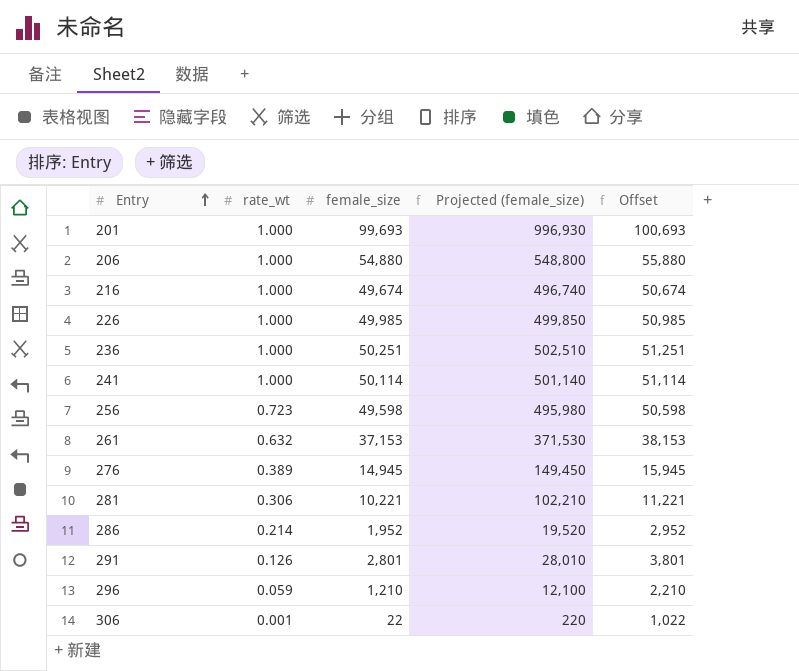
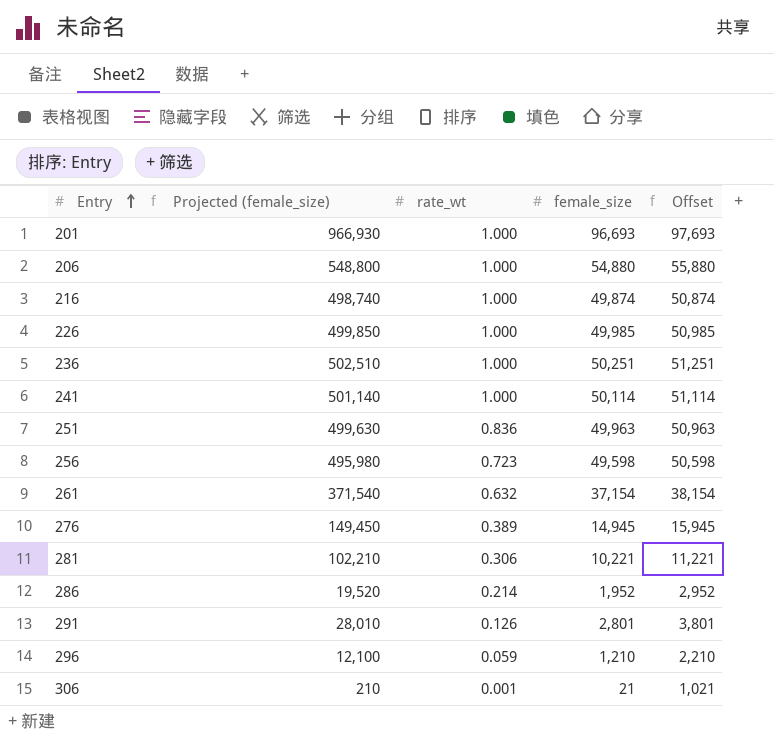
column Projected (female_size) | position: 4 -> 2
201 | Projected (female_size): 996,930 -> 966,930
201 | female_size: 99,693 -> 96,693
201 | Offset: 100,693 -> 97,693
216 | Projected (female_size): 496,740 -> 498,740
216 | female_size: 49,674 -> 49,874
216 | Offset: 50,674 -> 50,874
row 251: none -> 499,630 | 0.836 | 49,963 | 50,963
261 | Projected (female_size): 371,530 -> 371,540
261 | female_size: 37,153 -> 37,154
261 | Offset: 38,153 -> 38,154
306 | Projected (female_size): 220 -> 210
306 | female_size: 22 -> 21
306 | Offset: 1,022 -> 1,021

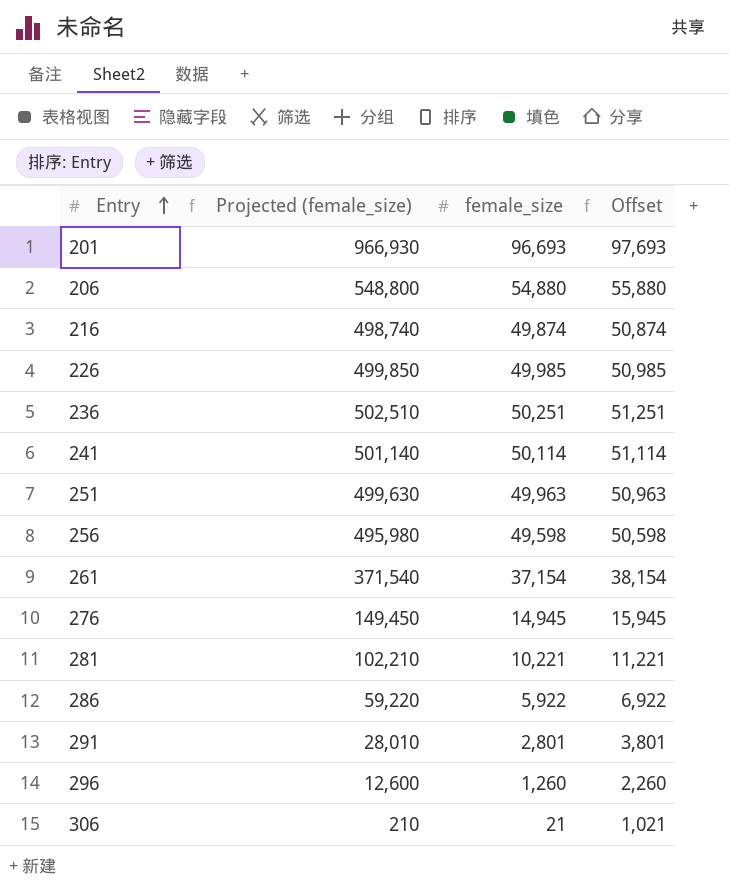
column rate_wt | position: 3 -> none
286 | Projected (female_size): 19,520 -> 59,220
286 | female_size: 1,952 -> 5,922
286 | Offset: 2,952 -> 6,922
296 | Projected (female_size): 12,100 -> 12,600
296 | female_size: 1,210 -> 1,260
296 | Offset: 2,210 -> 2,260

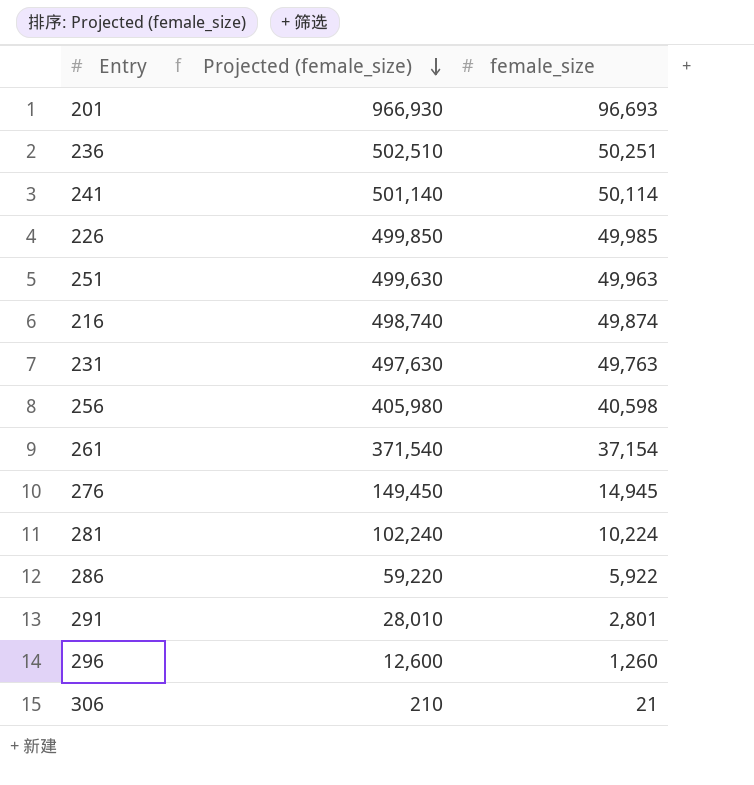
row order: Entry ascending -> Projected (female_size) descending
column Offset | formula: [female_size] + 1000 -> none
row 206: 548,800 | 54,880 | 55,880 -> none
row 231: none -> 497,630 | 49,763
256 | Projected (female_size): 495,980 -> 405,980
256 | female_size: 49,598 -> 40,598
281 | Projected (female_size): 102,210 -> 102,240
281 | female_size: 10,221 -> 10,224

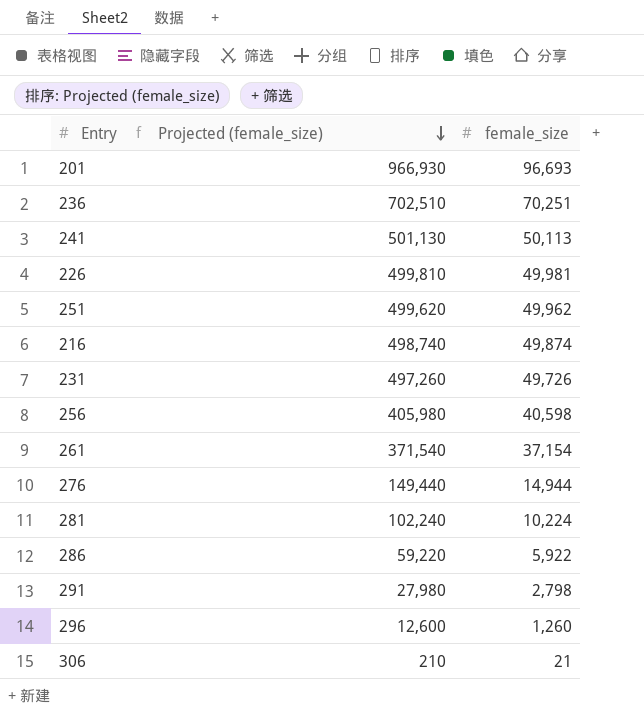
236 | Projected (female_size): 502,510 -> 702,510
236 | female_size: 50,251 -> 70,251
241 | Projected (female_size): 501,140 -> 501,130
241 | female_size: 50,114 -> 50,113
226 | Projected (female_size): 499,850 -> 499,810
226 | female_size: 49,985 -> 49,981
251 | Projected (female_size): 499,630 -> 499,620
251 | female_size: 49,963 -> 49,962
231 | Projected (female_size): 497,630 -> 497,260
231 | female_size: 49,763 -> 49,726
276 | Projected (female_size): 149,450 -> 149,440
276 | female_size: 14,945 -> 14,944
291 | Projected (female_size): 28,010 -> 27,980
291 | female_size: 2,801 -> 2,798

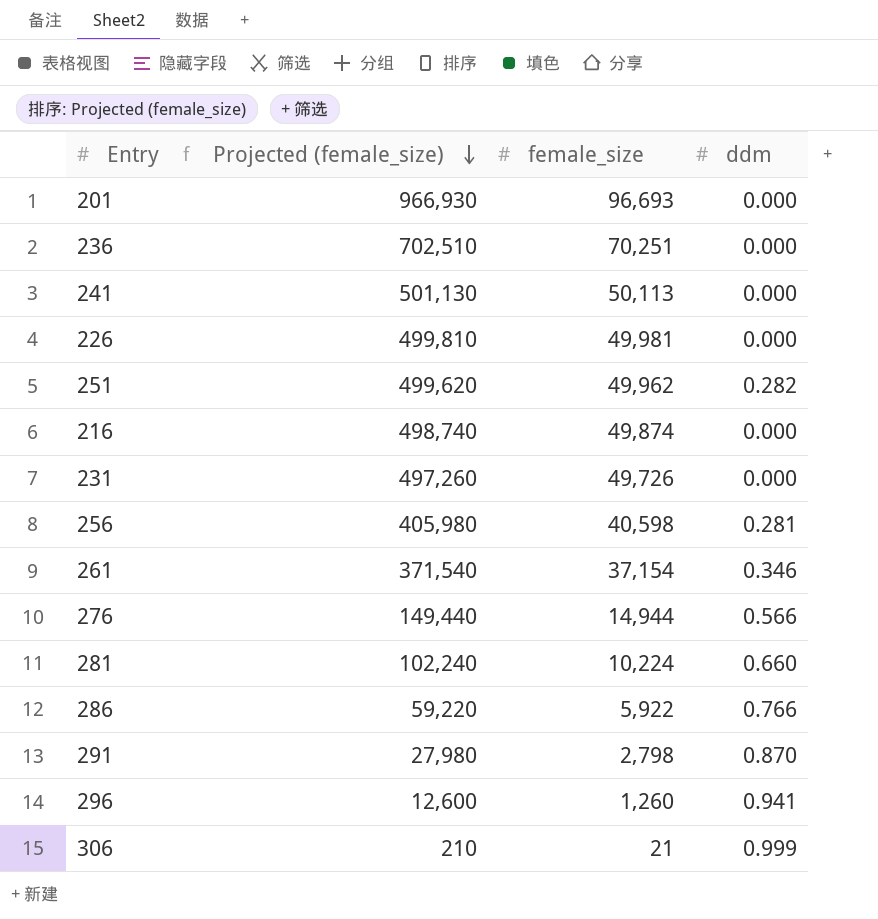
column ddm | position: none -> 4

